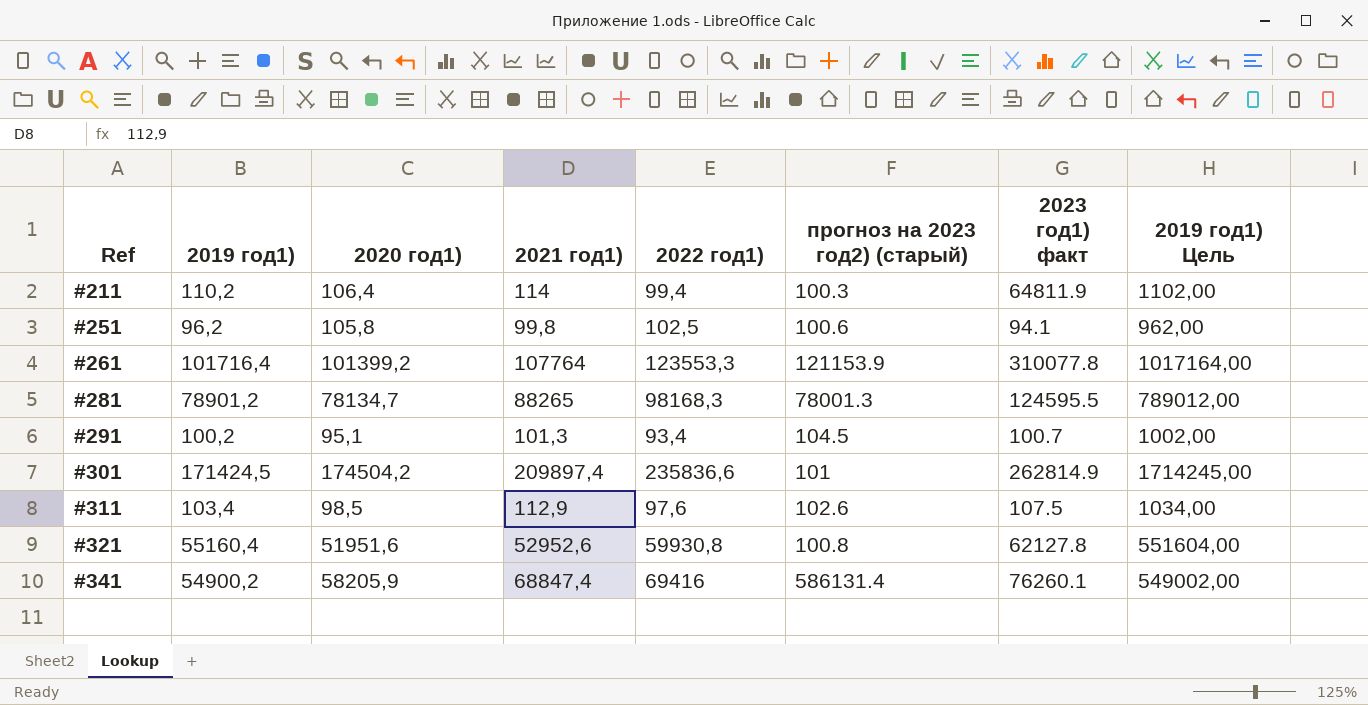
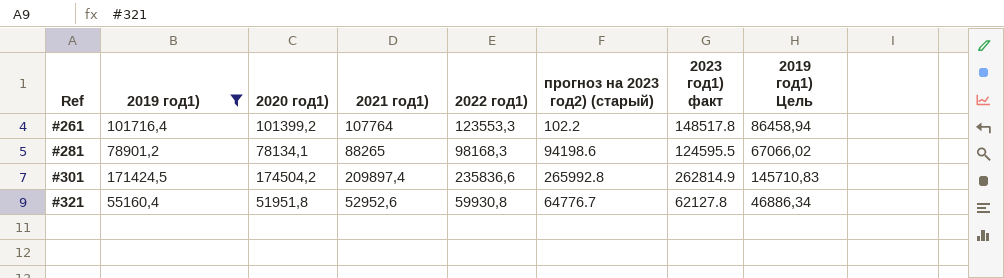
filter: none -> 2019 год1) >= 55160,4
column 2019 год1) Цель | formula: [2019 год1)] * 10 -> [2019 год1)] * 0,85
#261 | прогноз на 2023 год2) (старый): 121153.9 -> 102.2
#261 | 2023 год1) факт: 310077.8 -> 148517.8
#281 | 2020 год1): 78134,7 -> 78134,1
#281 | прогноз на 2023 год2) (старый): 78001.3 -> 94198.6
#301 | прогноз на 2023 год2) (старый): 101 -> 265992.8
#321 | 2020 год1): 51951,6 -> 51951,8
#321 | прогноз на 2023 год2) (старый): 100.8 -> 64776.7

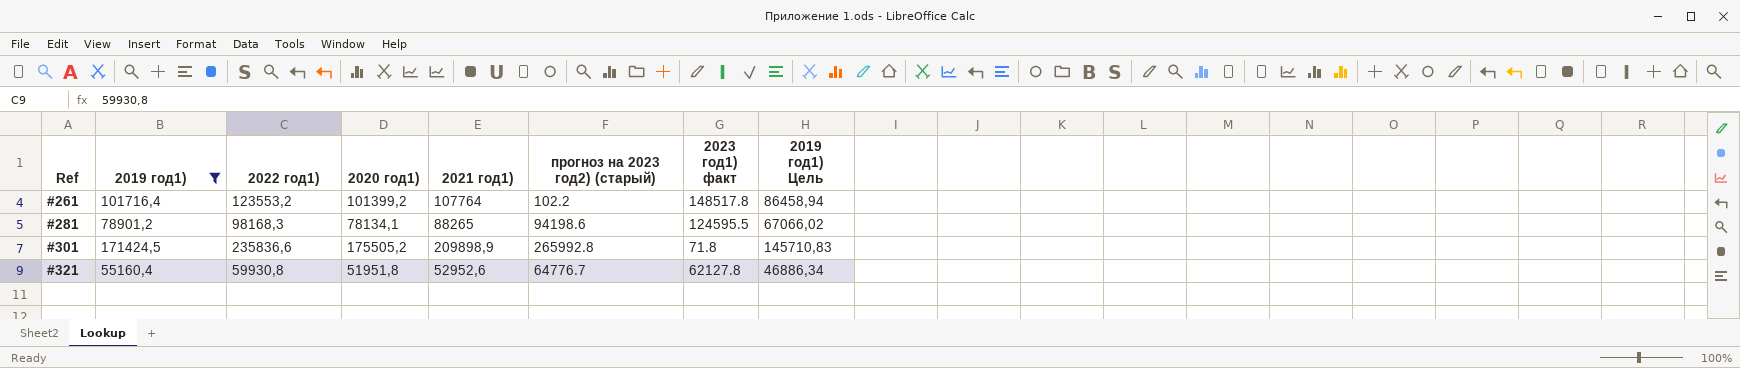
column 2022 год1) | position: 5 -> 3
#261 | 2022 год1): 123553,3 -> 123553,2
#301 | 2020 год1): 174504,2 -> 175505,2
#301 | 2021 год1): 209897,4 -> 209898,9
#301 | 2023 год1) факт: 262814.9 -> 71.8

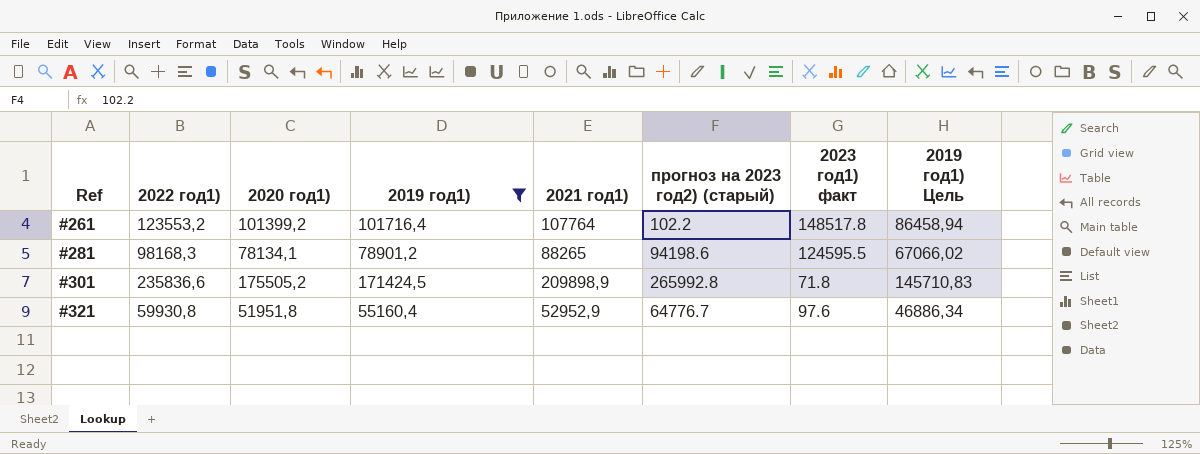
column 2019 год1) | position: 2 -> 4
#321 | 2021 год1): 52952,6 -> 52952,9
#321 | 2023 год1) факт: 62127.8 -> 97.6

